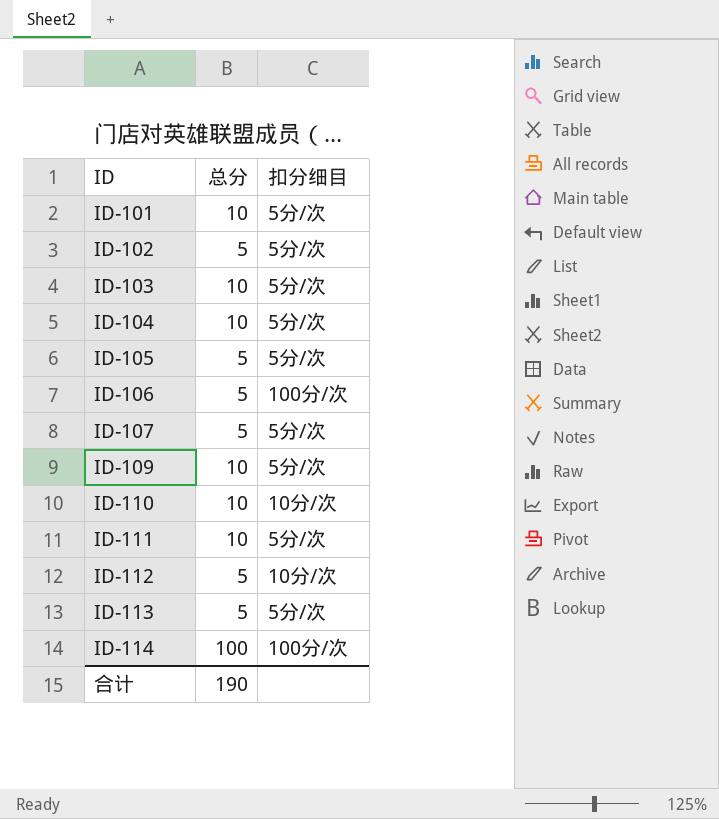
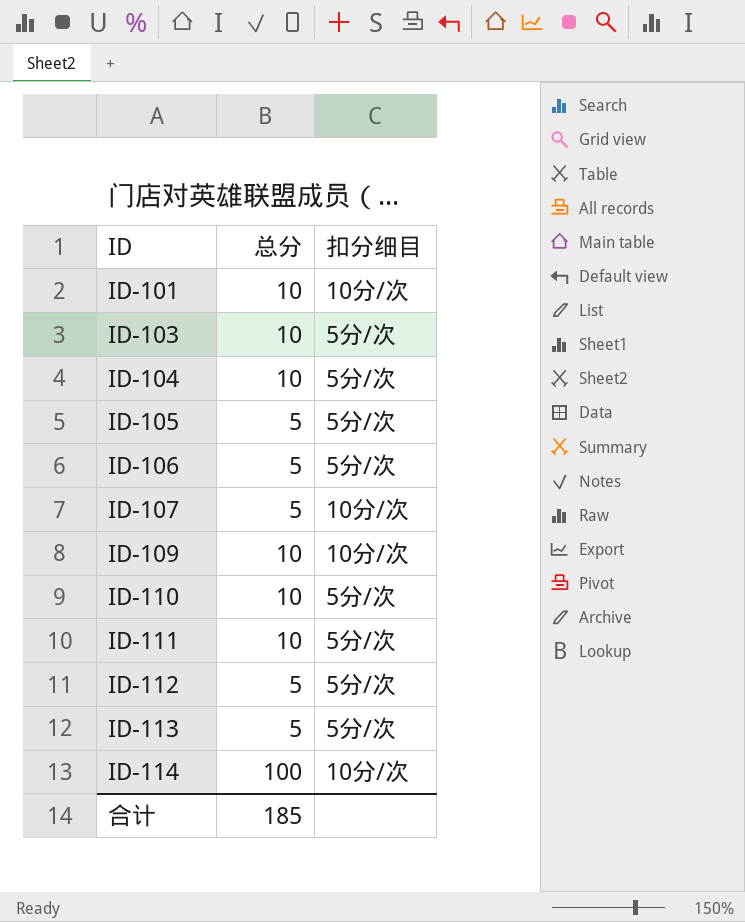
row ID-102: 5 | 5分/次 -> none
ID-101 | 扣分细目: 5分/次 -> 10分/次
ID-106 | 扣分细目: 100分/次 -> 5分/次
ID-107 | 扣分细目: 5分/次 -> 10分/次
ID-109 | 扣分细目: 5分/次 -> 10分/次
ID-110 | 扣分细目: 10分/次 -> 5分/次
ID-112 | 扣分细目: 10分/次 -> 5分/次
ID-114 | 扣分细目: 100分/次 -> 10分/次
合计 | 总分: 190 -> 185

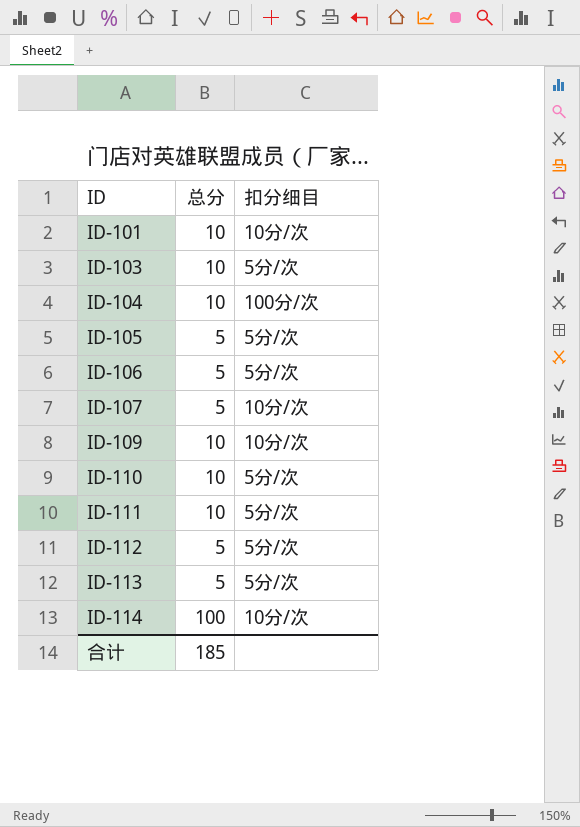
ID-104 | 扣分细目: 5分/次 -> 100分/次

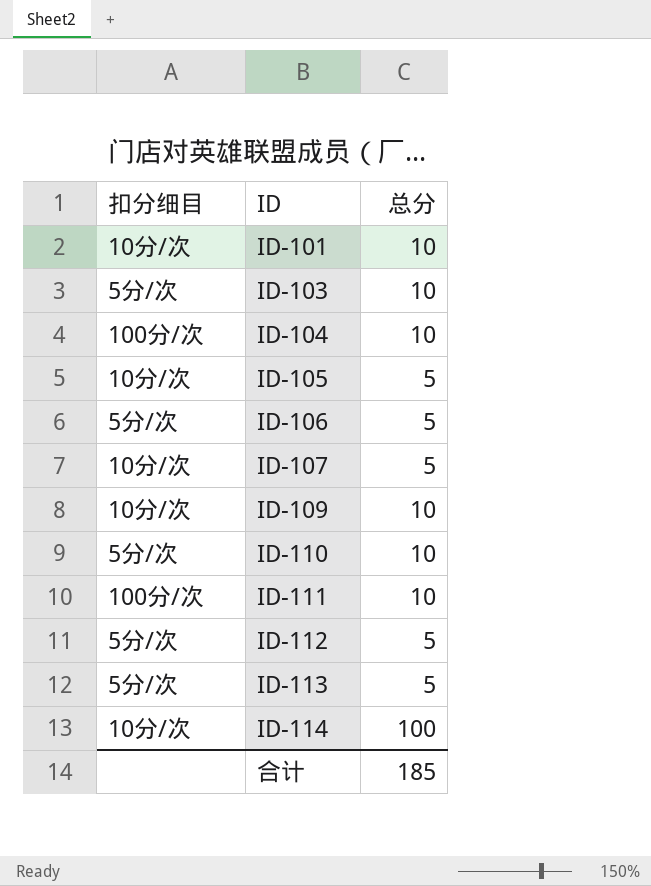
column 扣分细目 | position: 3 -> 1
ID-105 | 扣分细目: 5分/次 -> 10分/次
ID-111 | 扣分细目: 5分/次 -> 100分/次

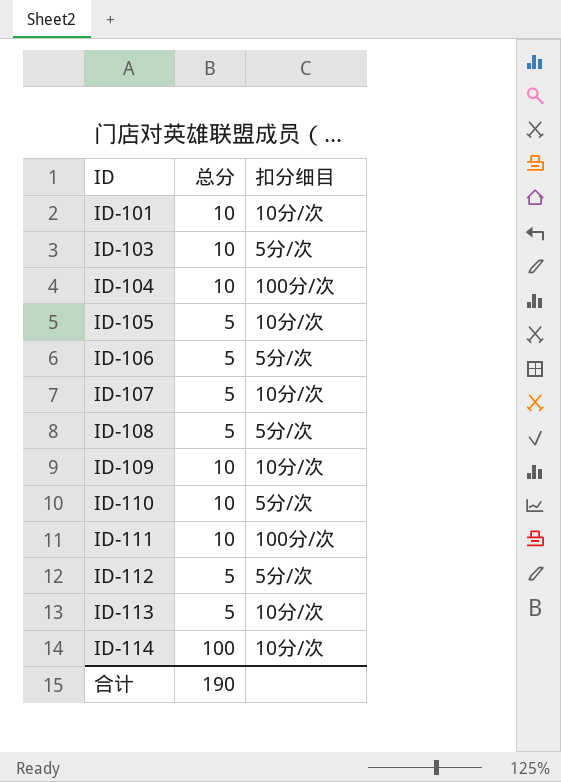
column 扣分细目 | position: 1 -> 3
row ID-108: none -> 5 | 5分/次
ID-113 | 扣分细目: 5分/次 -> 10分/次
合计 | 总分: 185 -> 190

